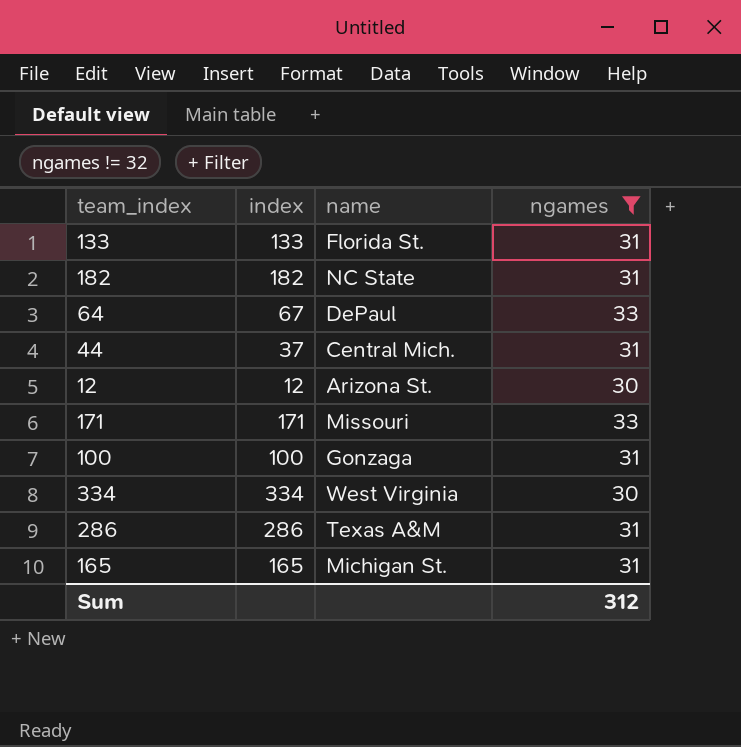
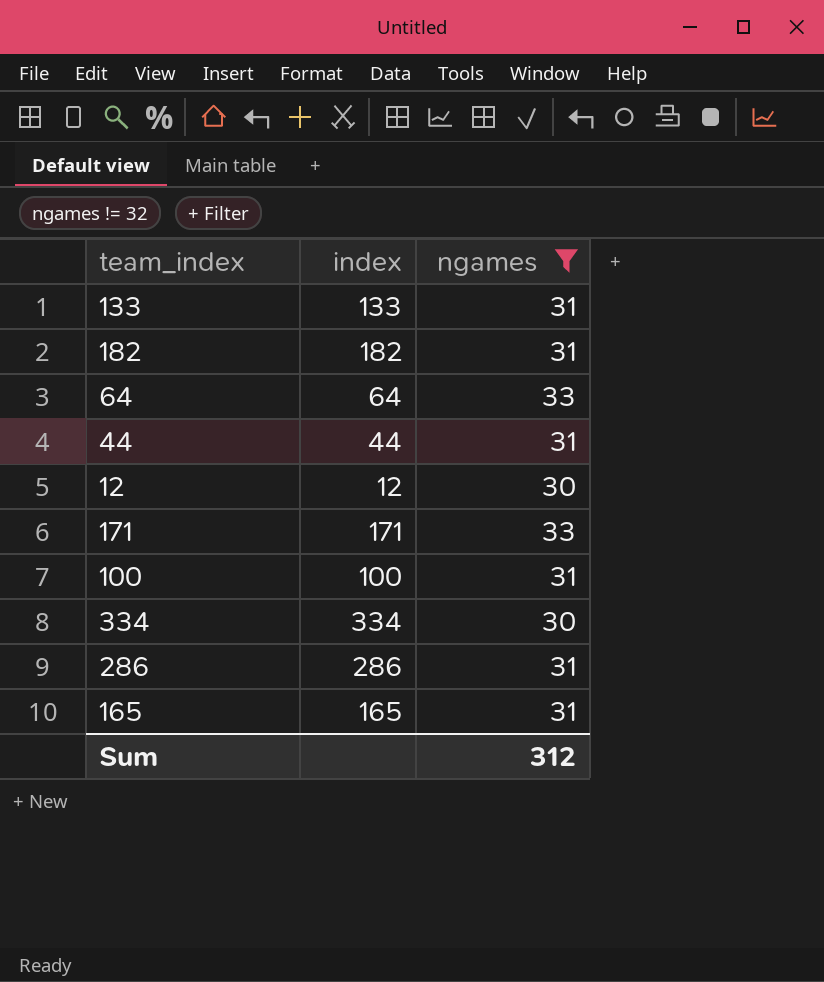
column name | position: 3 -> none
64 | index: 67 -> 64
44 | index: 37 -> 44

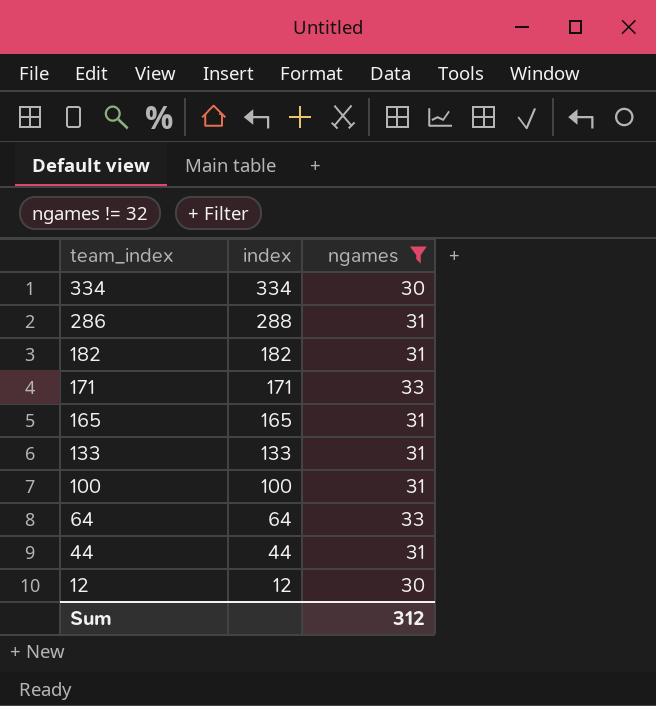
row order: none -> team_index descending
286 | index: 286 -> 288

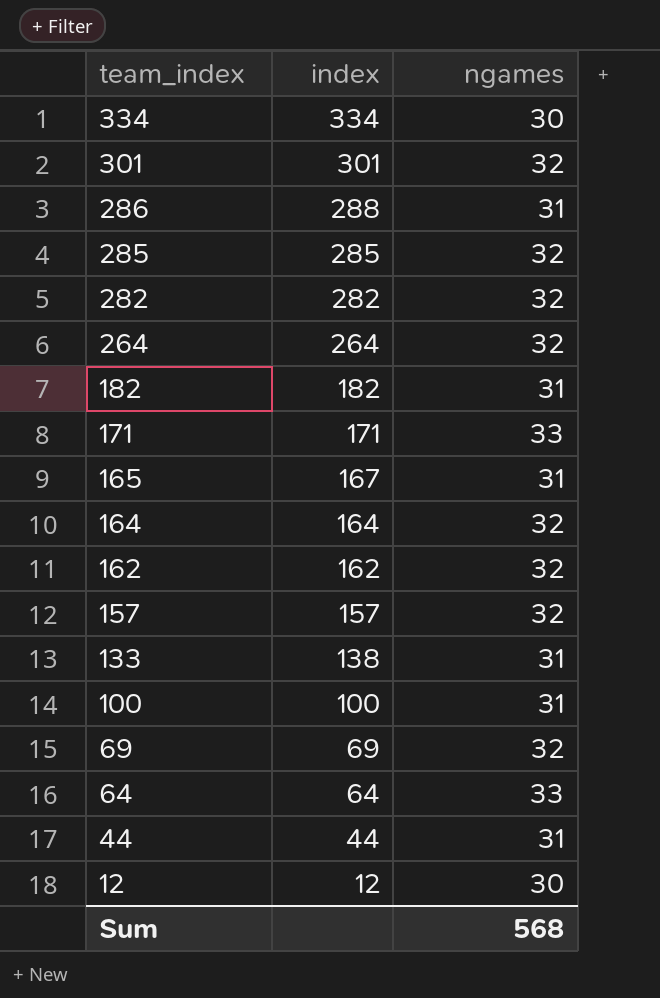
filter: ngames != 32 -> none
165 | index: 165 -> 167
133 | index: 133 -> 138
Sum | ngames: 312 -> 568

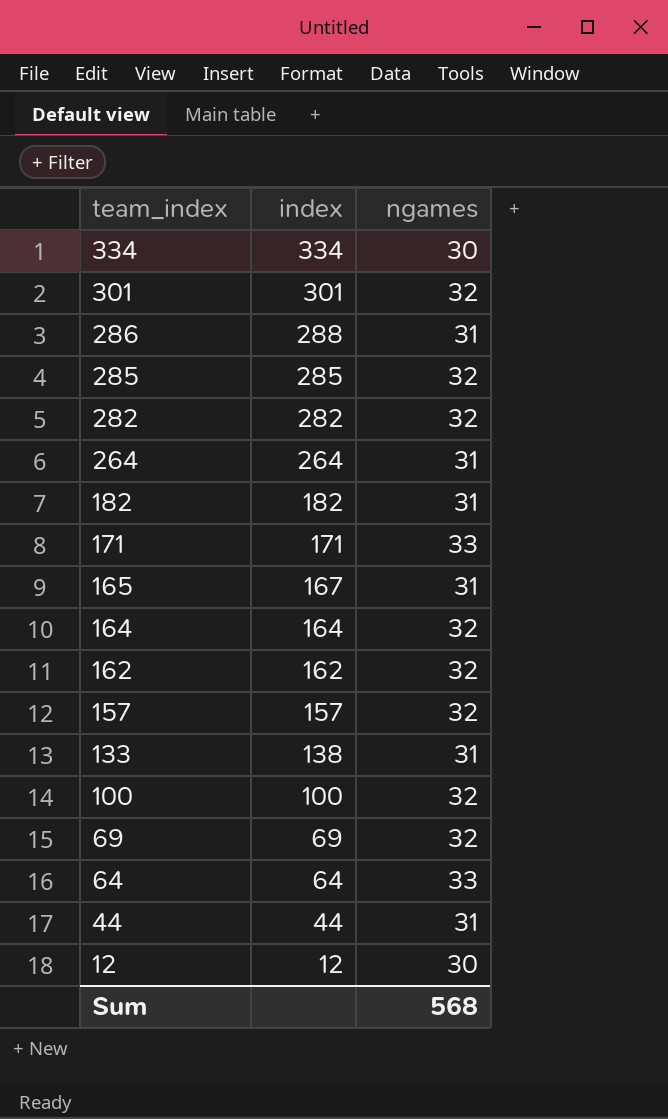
264 | ngames: 32 -> 31
100 | ngames: 31 -> 32

